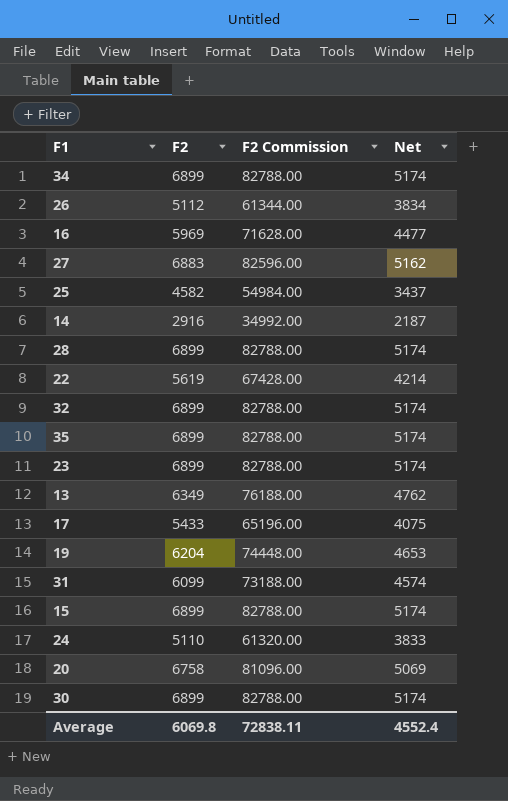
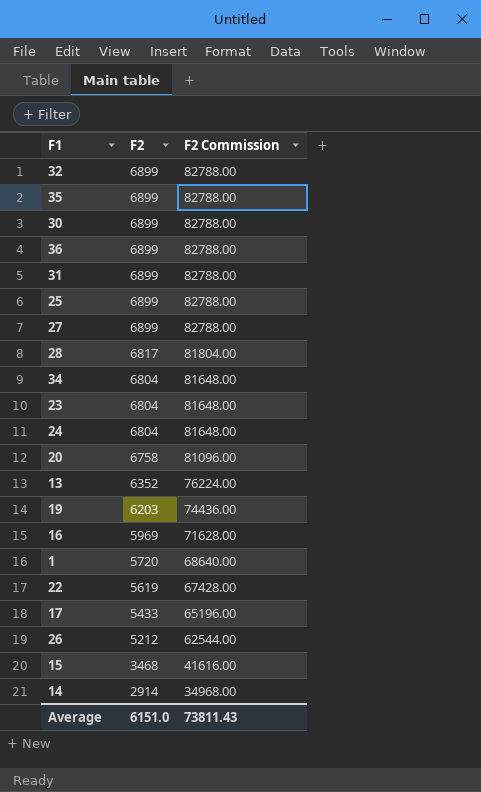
row order: none -> F2 descending
column Net | formula: [F2] * 0.75 -> none
row 36: none -> 6899 | 82788.00
31 | F2: 6099 -> 6899
31 | F2 Commission: 73188.00 -> 82788.00
25 | F2: 4582 -> 6899
25 | F2 Commission: 54984.00 -> 82788.00
27 | F2: 6883 -> 6899
27 | F2 Commission: 82596.00 -> 82788.00
28 | F2: 6899 -> 6817
28 | F2 Commission: 82788.00 -> 81804.00
34 | F2: 6899 -> 6804
34 | F2 Commission: 82788.00 -> 81648.00
23 | F2: 6899 -> 6804
23 | F2 Commission: 82788.00 -> 81648.00
24 | F2: 5110 -> 6804
24 | F2 Commission: 61320.00 -> 81648.00
13 | F2: 6349 -> 6352
13 | F2 Commission: 76188.00 -> 76224.00
19 | F2: 6204 -> 6203
19 | F2 Commission: 74448.00 -> 74436.00
row 1: none -> 5720 | 68640.00
26 | F2: 5112 -> 5212
26 | F2 Commission: 61344.00 -> 62544.00
15 | F2: 6899 -> 3468
15 | F2 Commission: 82788.00 -> 41616.00
14 | F2: 2916 -> 2914
14 | F2 Commission: 34992.00 -> 34968.00
Average | F2: 6069.8 -> 6151.0
Average | F2 Commission: 72838.11 -> 73811.43

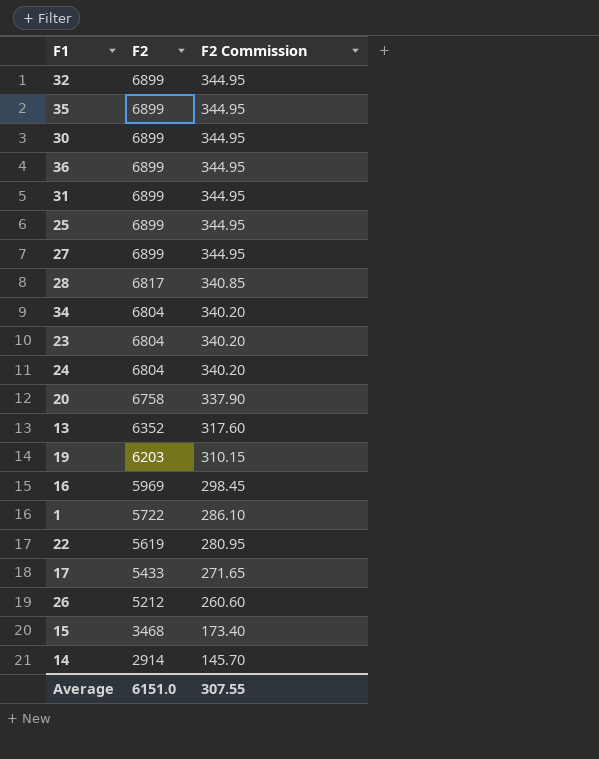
column F2 Commission | formula: [F2] * 12 -> [F2] * 0.05
1 | F2: 5720 -> 5722
Average | F2 Commission: 73811.43 -> 307.55

